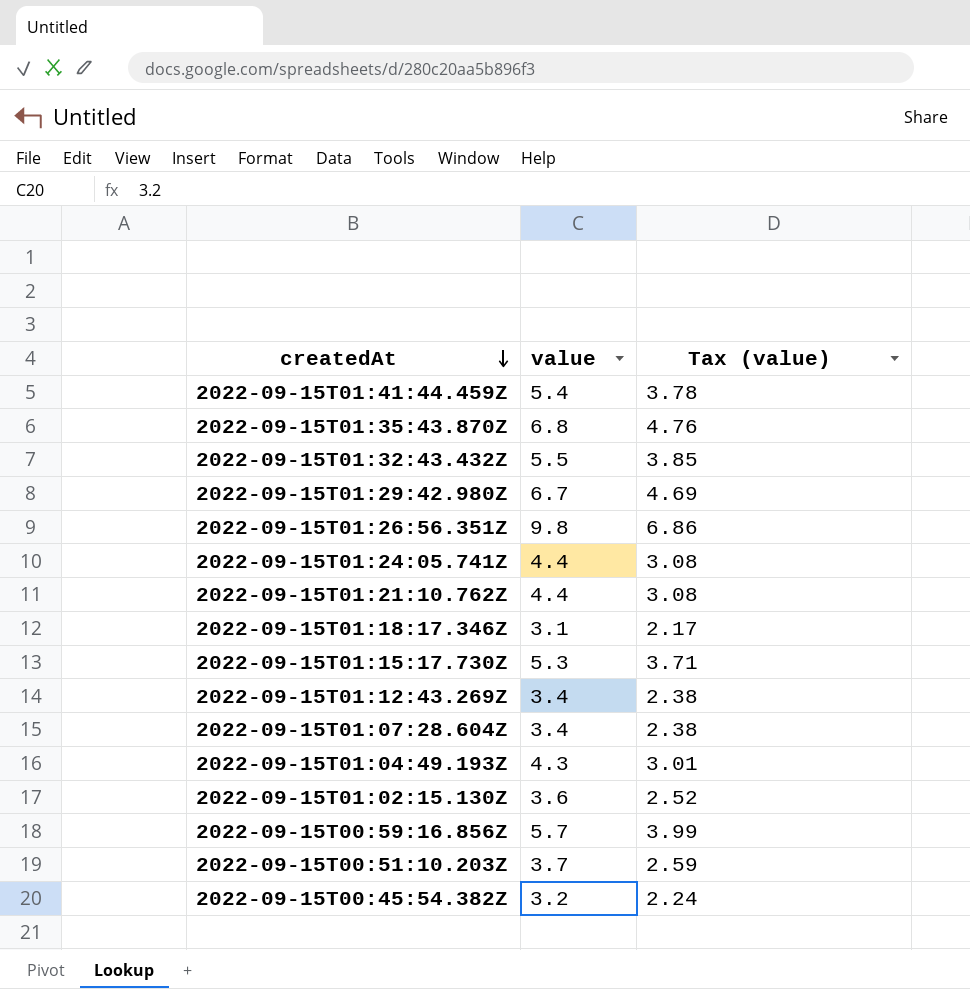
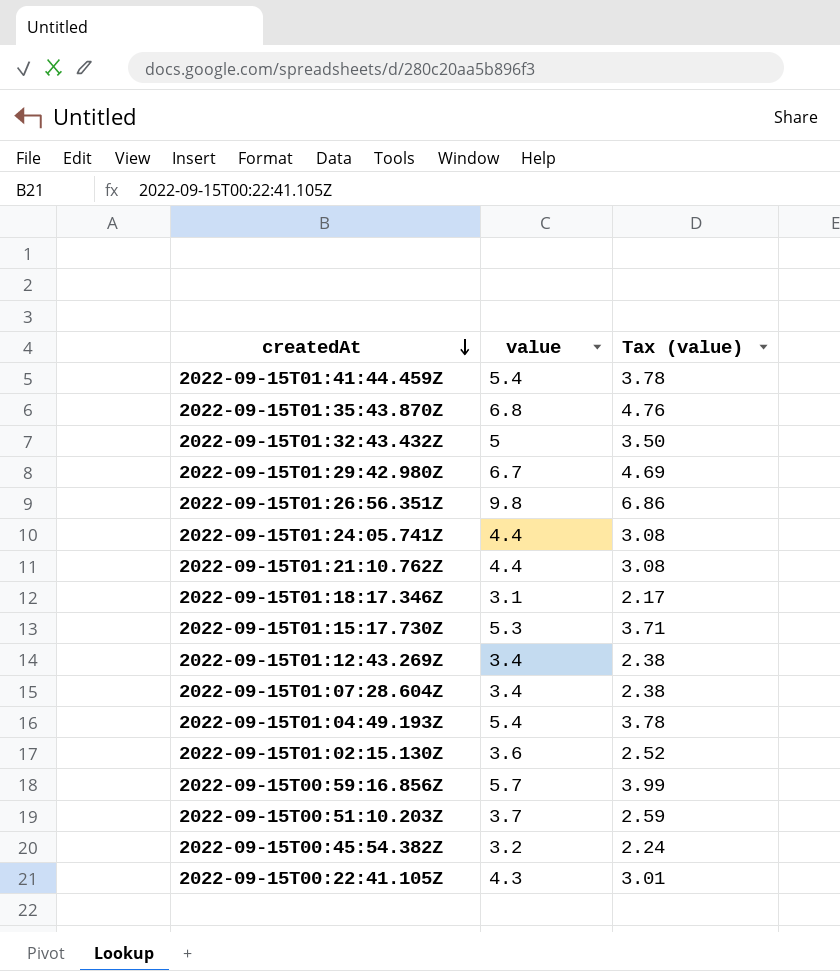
2022-09-15T01:32:43.432Z | value: 5.5 -> 5
2022-09-15T01:32:43.432Z | Tax (value): 3.85 -> 3.50
2022-09-15T01:04:49.193Z | value: 4.3 -> 5.4
2022-09-15T01:04:49.193Z | Tax (value): 3.01 -> 3.78
row 2022-09-15T00:22:41.105Z: none -> 4.3 | 3.01

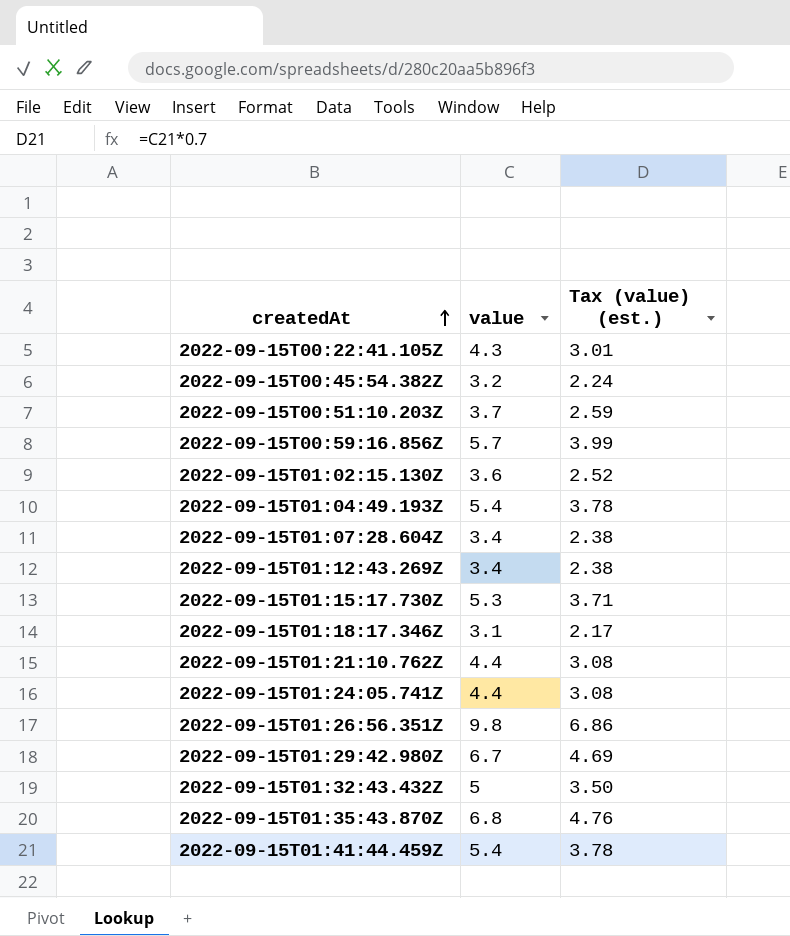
row order: createdAt descending -> createdAt ascending
column name: Tax (value) -> Tax (value) (est.)

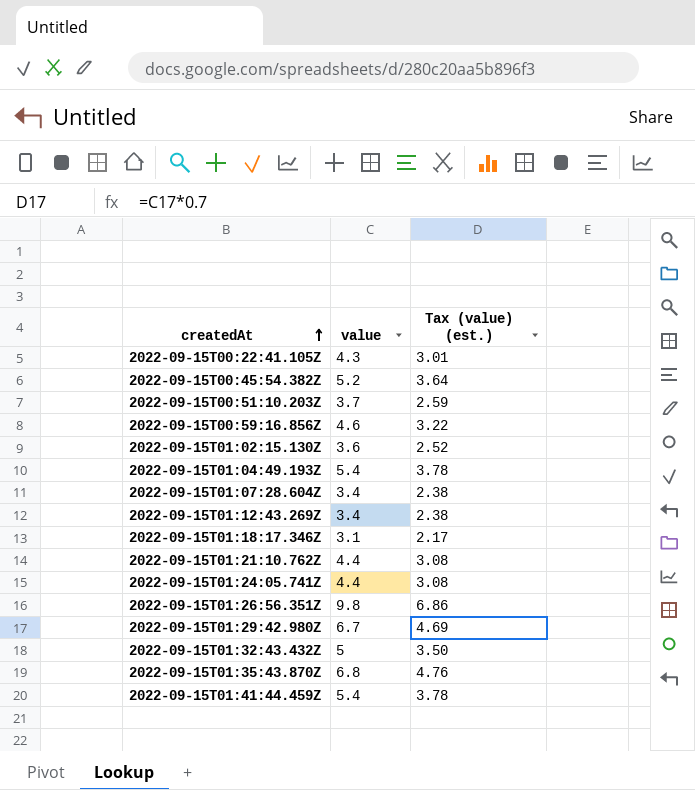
row 2022-09-15T01:15:17.730Z: 5.3 | 3.71 -> none
2022-09-15T00:45:54.382Z | value: 3.2 -> 5.2
2022-09-15T00:45:54.382Z | Tax (value) (est.): 2.24 -> 3.64
2022-09-15T00:59:16.856Z | value: 5.7 -> 4.6
2022-09-15T00:59:16.856Z | Tax (value) (est.): 3.99 -> 3.22

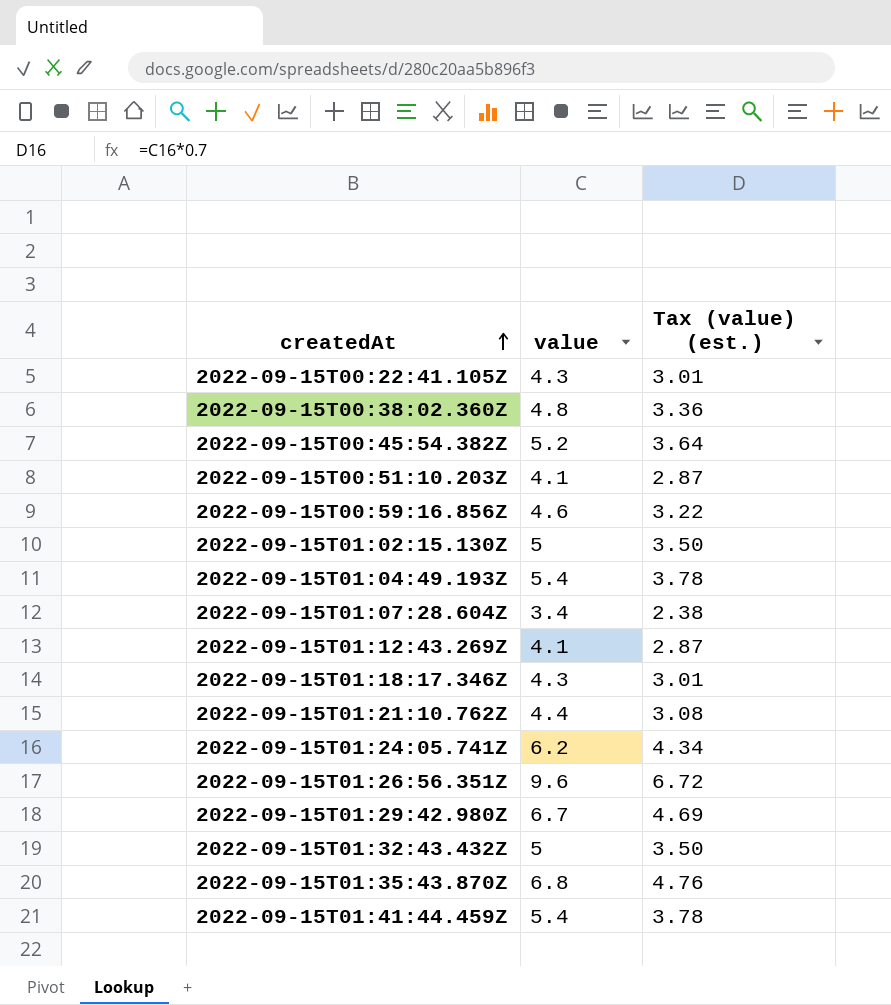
row 2022-09-15T00:38:02.360Z: none -> 4.8 | 3.36
2022-09-15T00:51:10.203Z | value: 3.7 -> 4.1
2022-09-15T00:51:10.203Z | Tax (value) (est.): 2.59 -> 2.87
2022-09-15T01:02:15.130Z | value: 3.6 -> 5
2022-09-15T01:02:15.130Z | Tax (value) (est.): 2.52 -> 3.50
2022-09-15T01:12:43.269Z | value: 3.4 -> 4.1
2022-09-15T01:12:43.269Z | Tax (value) (est.): 2.38 -> 2.87
2022-09-15T01:18:17.346Z | value: 3.1 -> 4.3
2022-09-15T01:18:17.346Z | Tax (value) (est.): 2.17 -> 3.01
2022-09-15T01:24:05.741Z | value: 4.4 -> 6.2
2022-09-15T01:24:05.741Z | Tax (value) (est.): 3.08 -> 4.34
2022-09-15T01:26:56.351Z | value: 9.8 -> 9.6
2022-09-15T01:26:56.351Z | Tax (value) (est.): 6.86 -> 6.72

